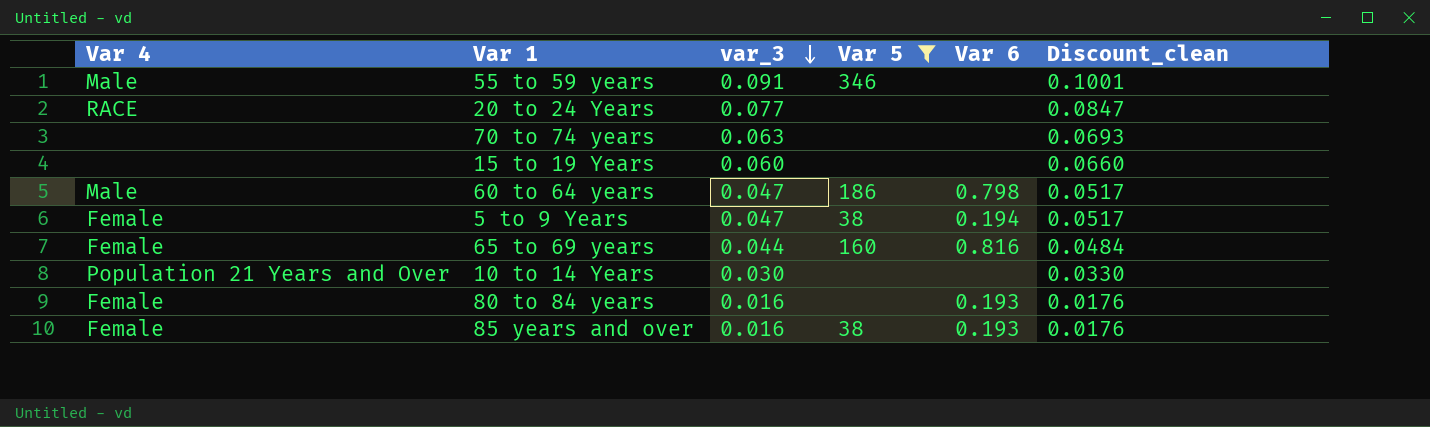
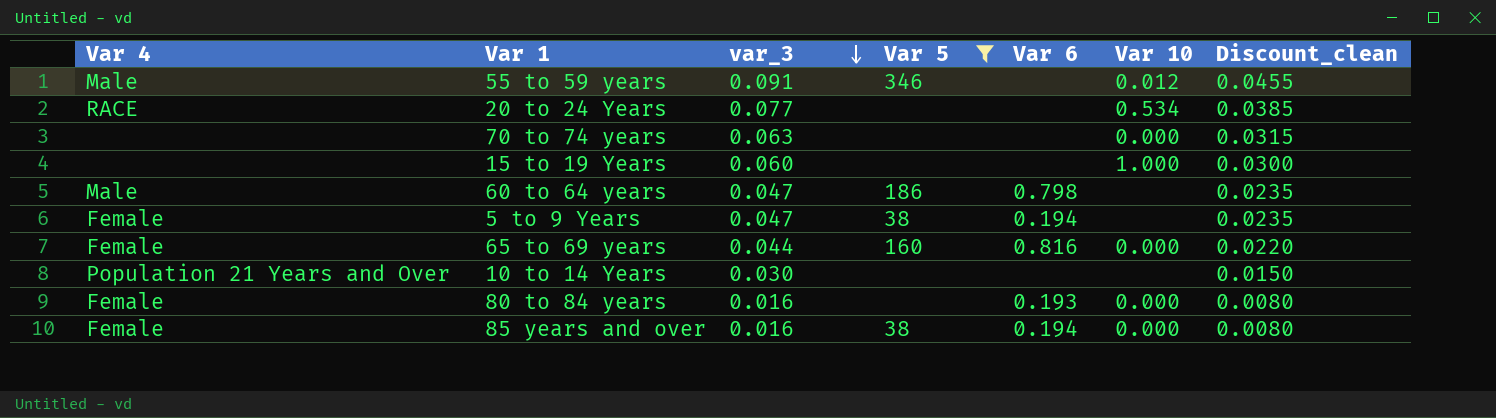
column Var 10 | position: none -> 6
column Discount_clean | formula: [var_3] * 1.1 -> [var_3] * 0.5
85 years and over | Var 6: 0.193 -> 0.194

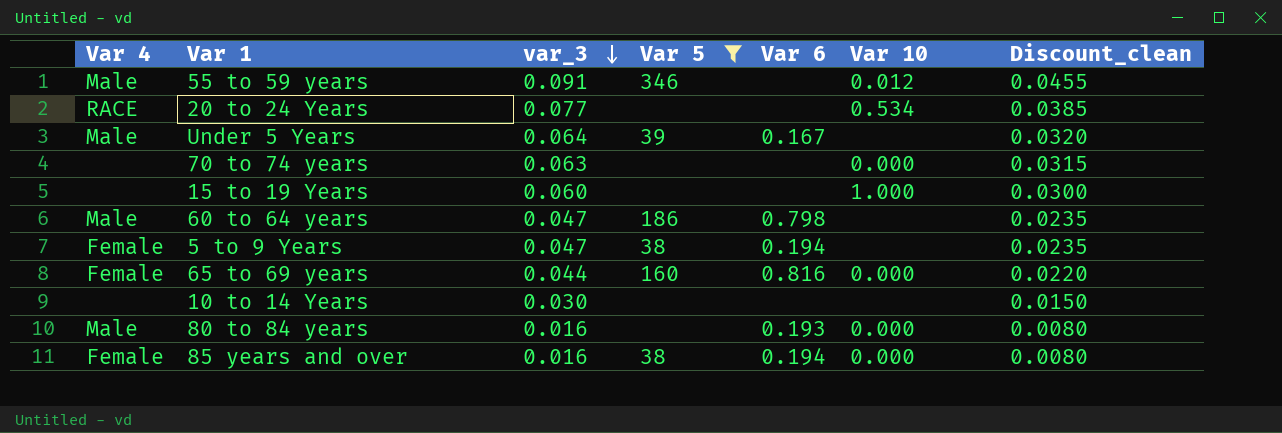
row Under 5 Years: none -> Male | 0.064 | 39 | 0.167 | none | 0.0320
10 to 14 Years | Var 4: Population 21 Years and Over -> none
80 to 84 years | Var 4: Female -> Male

